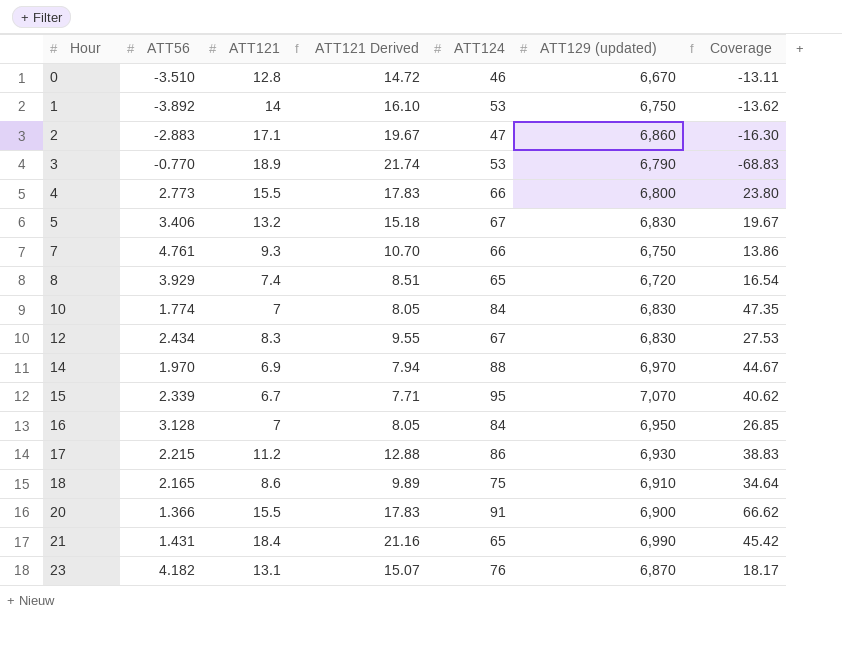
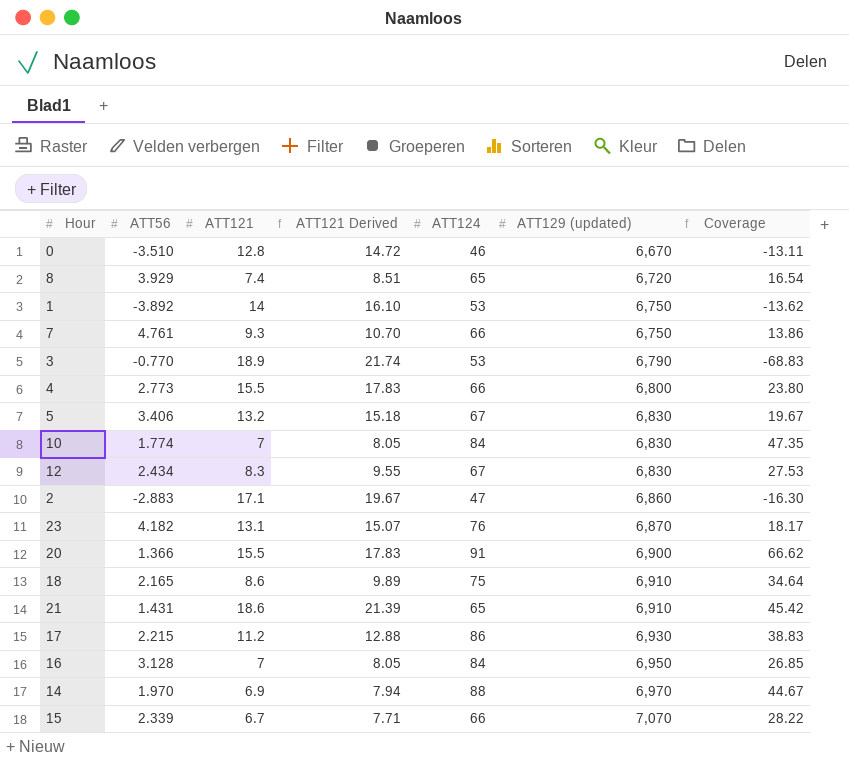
row order: Hour ascending -> ATT129 (updated) ascending
21 | ATT121: 18.4 -> 18.6
21 | ATT121 Derived: 21.16 -> 21.39
21 | ATT129 (updated): 6,990 -> 6,910
15 | ATT124: 95 -> 66
15 | Coverage: 40.62 -> 28.22

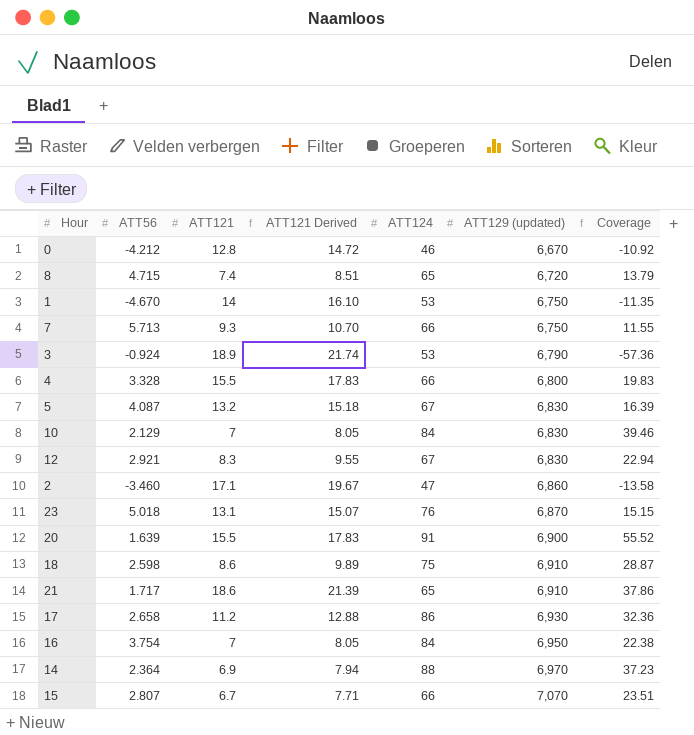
0 | ATT56: -3.510 -> -4.212
0 | Coverage: -13.11 -> -10.92
8 | ATT56: 3.929 -> 4.715
8 | Coverage: 16.54 -> 13.79
1 | ATT56: -3.892 -> -4.670
1 | Coverage: -13.62 -> -11.35
7 | ATT56: 4.761 -> 5.713
7 | Coverage: 13.86 -> 11.55
3 | ATT56: -0.770 -> -0.924
3 | Coverage: -68.83 -> -57.36
4 | ATT56: 2.773 -> 3.328
4 | Coverage: 23.80 -> 19.83
5 | ATT56: 3.406 -> 4.087
5 | Coverage: 19.67 -> 16.39
10 | ATT56: 1.774 -> 2.129
10 | Coverage: 47.35 -> 39.46
12 | ATT56: 2.434 -> 2.921
12 | Coverage: 27.53 -> 22.94
2 | ATT56: -2.883 -> -3.460
2 | Coverage: -16.30 -> -13.58
23 | ATT56: 4.182 -> 5.018
23 | Coverage: 18.17 -> 15.15
20 | ATT56: 1.366 -> 1.639
20 | Coverage: 66.62 -> 55.52
18 | ATT56: 2.165 -> 2.598
18 | Coverage: 34.64 -> 28.87
21 | ATT56: 1.431 -> 1.717
21 | Coverage: 45.42 -> 37.86
17 | ATT56: 2.215 -> 2.658
17 | Coverage: 38.83 -> 32.36
16 | ATT56: 3.128 -> 3.754
16 | Coverage: 26.85 -> 22.38
14 | ATT56: 1.970 -> 2.364
14 | Coverage: 44.67 -> 37.23
15 | ATT56: 2.339 -> 2.807
15 | Coverage: 28.22 -> 23.51

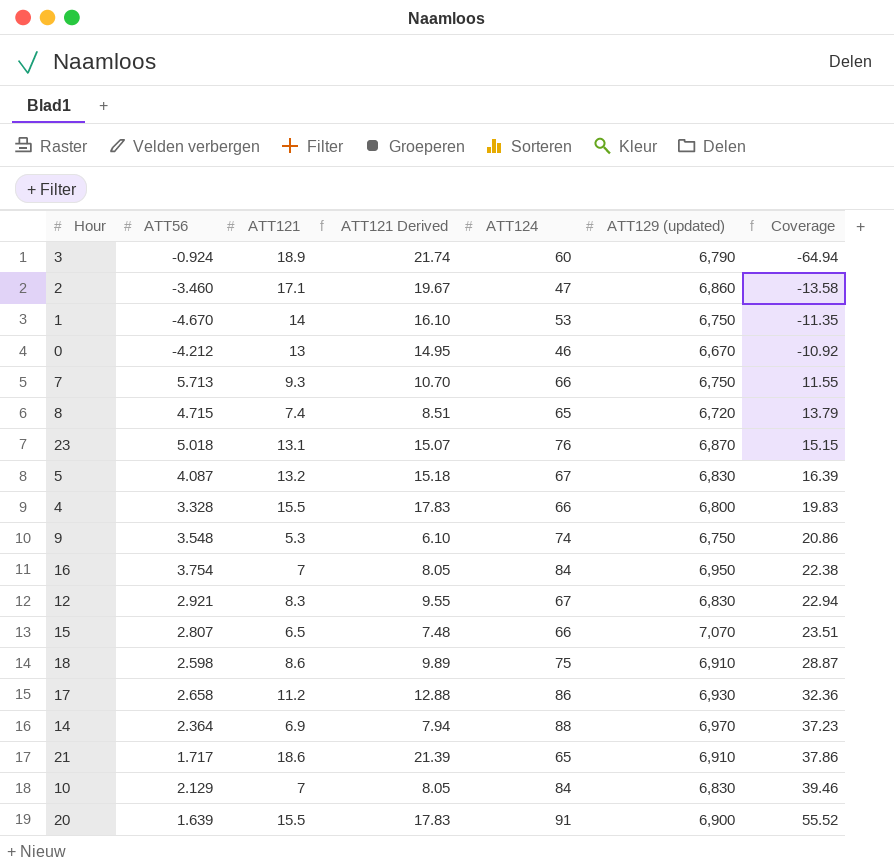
row order: ATT129 (updated) ascending -> Coverage ascending
3 | ATT124: 53 -> 60
3 | Coverage: -57.36 -> -64.94
0 | ATT121: 12.8 -> 13
0 | ATT121 Derived: 14.72 -> 14.95
row 9: none -> 3.548 | 5.3 | 6.10 | 74 | 6,750 | 20.86
15 | ATT121: 6.7 -> 6.5
15 | ATT121 Derived: 7.71 -> 7.48

